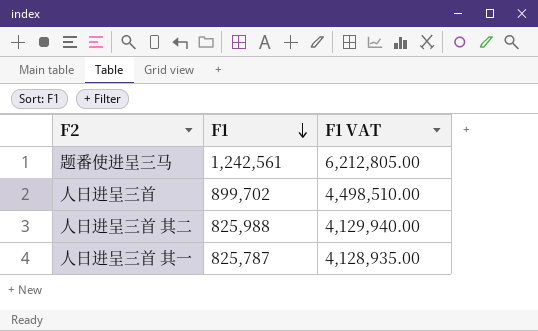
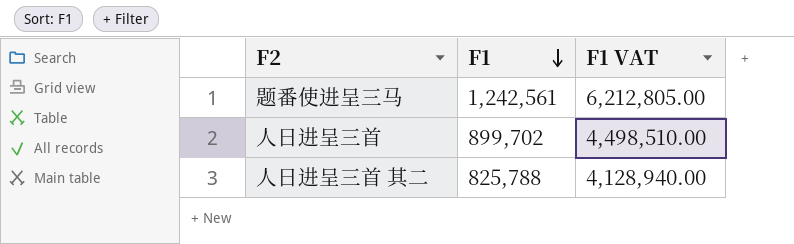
row 人日进呈三首 其一: 825,787 | 4,128,935.00 -> none
人日进呈三首 其二 | F1: 825,988 -> 825,788
人日进呈三首 其二 | F1 VAT: 4,129,940.00 -> 4,128,940.00

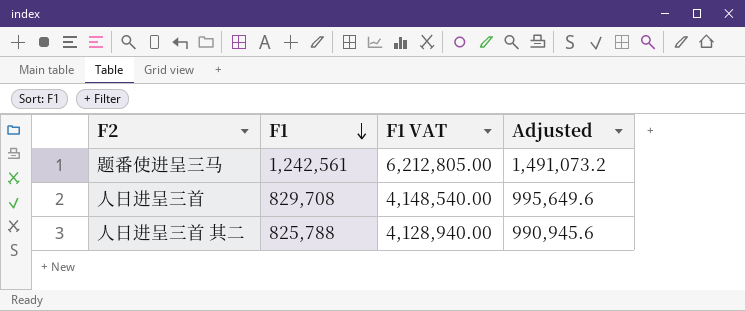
column Adjusted | formula: none -> [F1] * 1.2
人日进呈三首 | F1: 899,702 -> 829,708
人日进呈三首 | F1 VAT: 4,498,510.00 -> 4,148,540.00

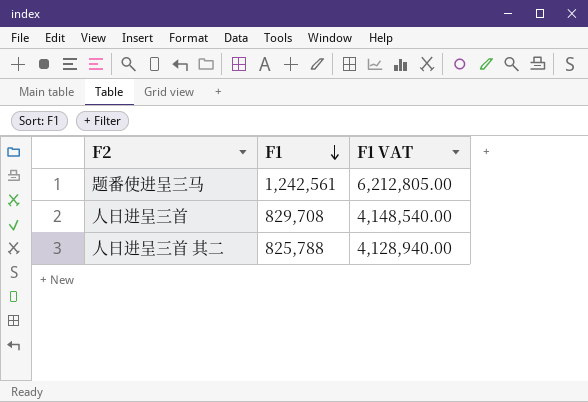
column Adjusted | formula: [F1] * 1.2 -> none

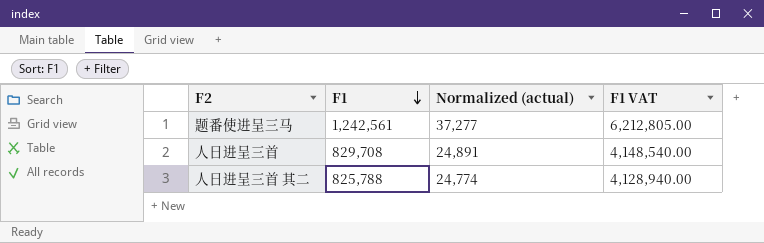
column Normalized (actual) | formula: none -> [F1] * 0.03

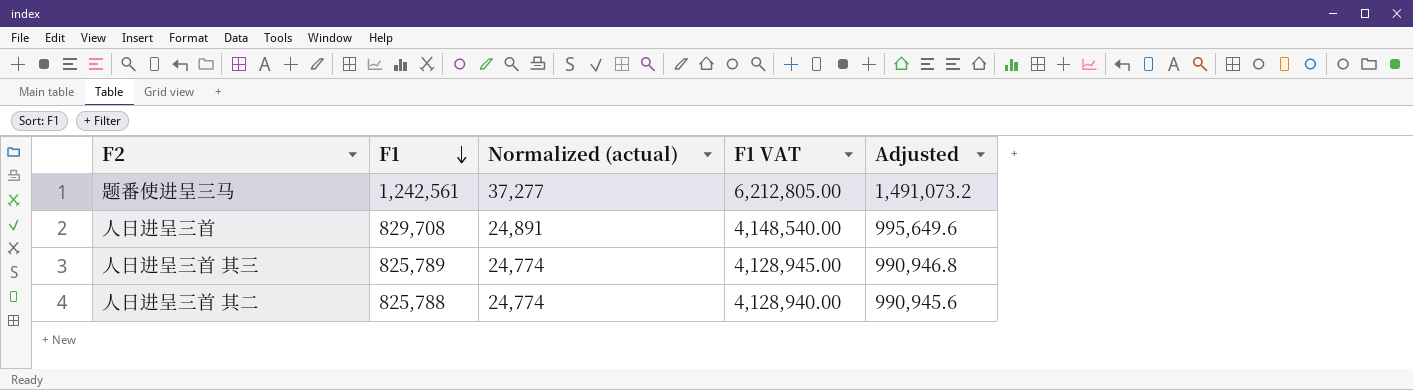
column Adjusted | formula: none -> [F1] * 1.2
row 人日进呈三首 其三: none -> 825,789 | 24,774 | 4,128,945.00 | 990,946.8

